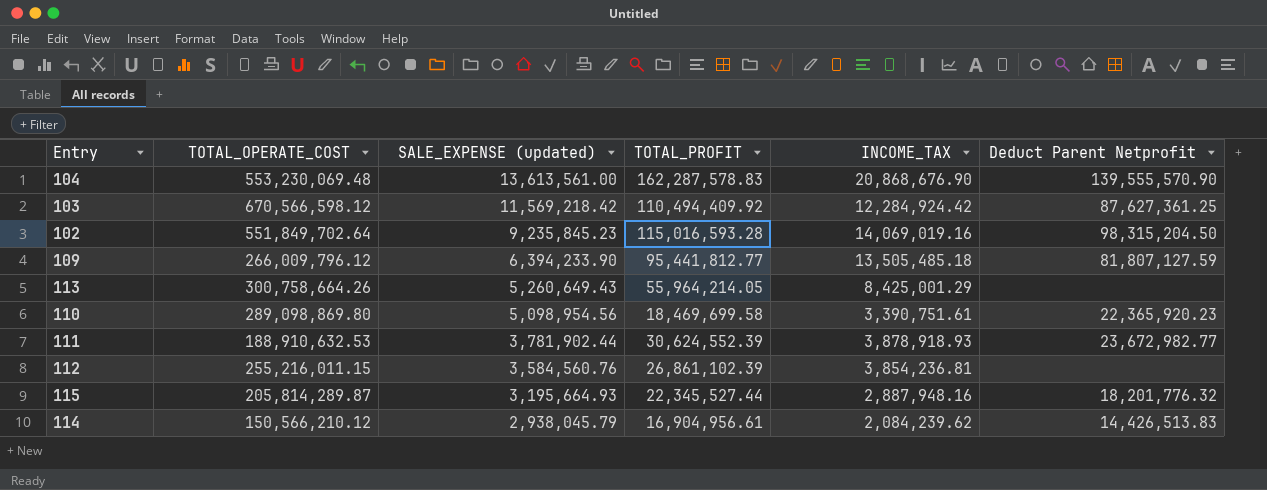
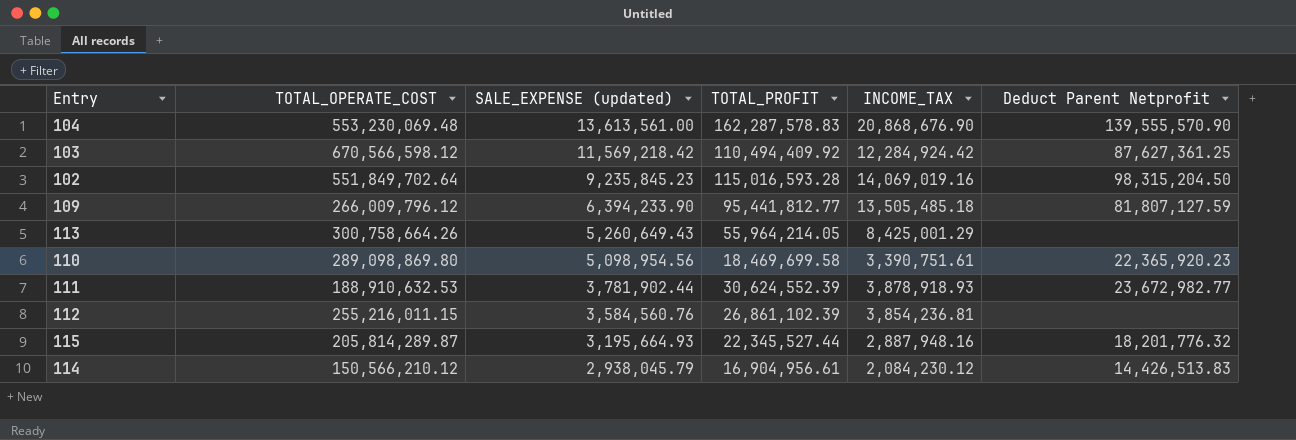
114 | INCOME_TAX: 2,084,239.62 -> 2,084,230.12

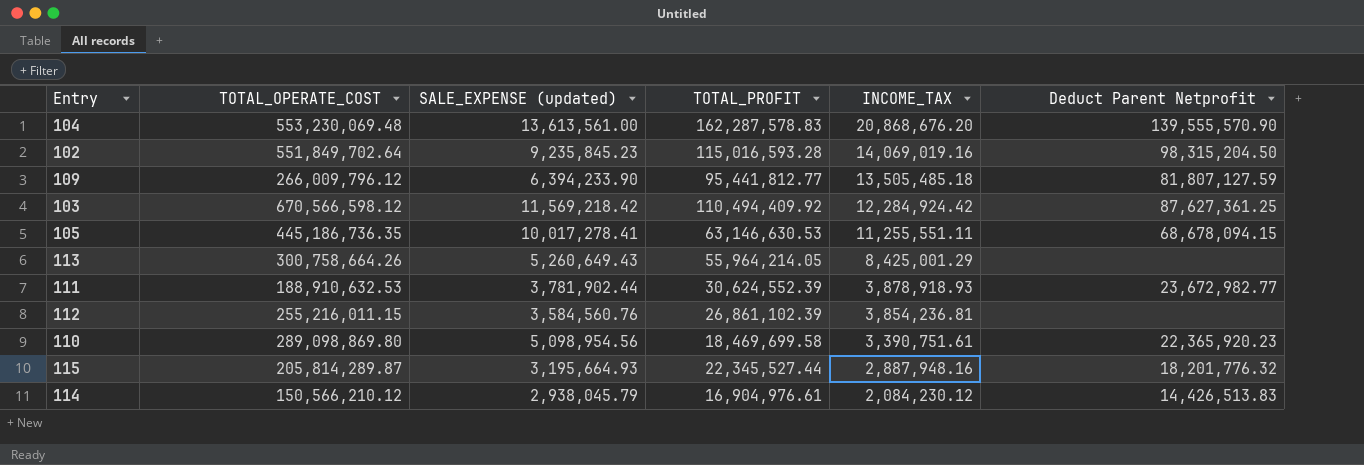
row order: SALE_EXPENSE (updated) descending -> INCOME_TAX descending
104 | INCOME_TAX: 20,868,676.90 -> 20,868,676.20
row 105: none -> 445,186,736.35 | 10,017,278.41 | 63,146,630.53 | 11,255,551.11 | 68,678,094.15
114 | TOTAL_PROFIT: 16,904,956.61 -> 16,904,976.61

